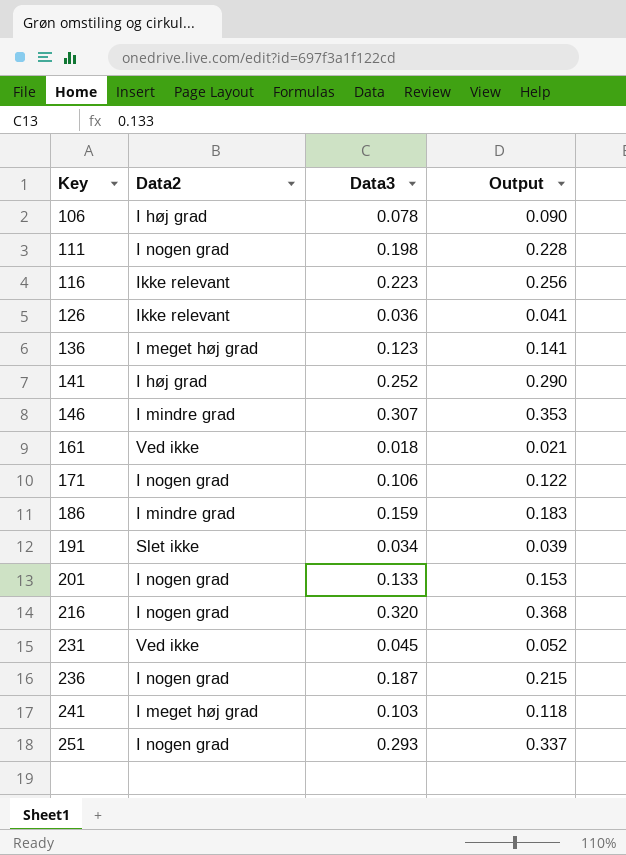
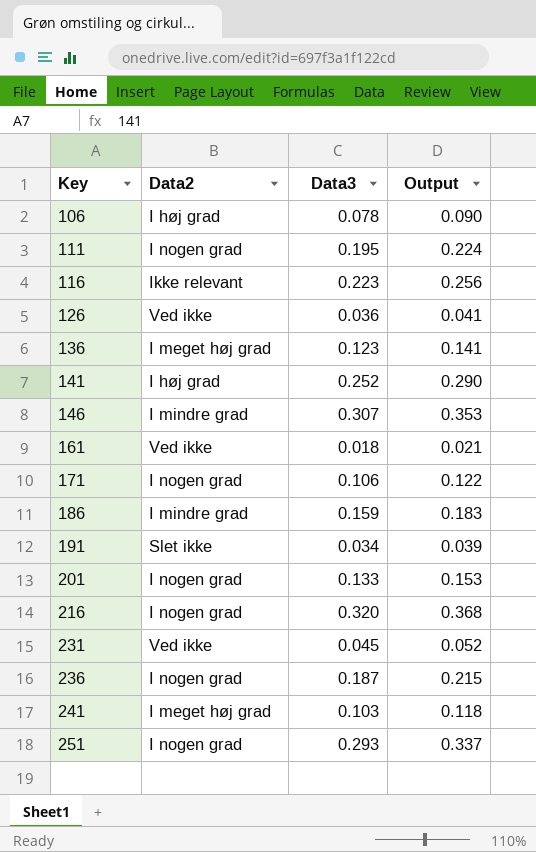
111 | Data3: 0.198 -> 0.195
111 | Output: 0.228 -> 0.224
126 | Data2: Ikke relevant -> Ved ikke

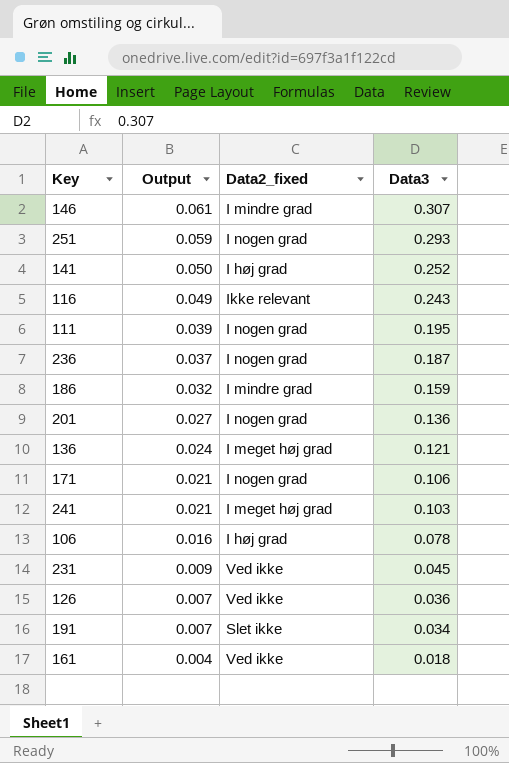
row order: Key ascending -> Output descending
column Output | formula: [Data3] * 1.15 -> [Data3] * 0.2
column Output | position: 4 -> 2
column name: Data2 -> Data2_fixed
row 216: I nogen grad | 0.320 | 0.368 -> none
116 | Data3: 0.223 -> 0.243
201 | Data3: 0.133 -> 0.136
136 | Data3: 0.123 -> 0.121

